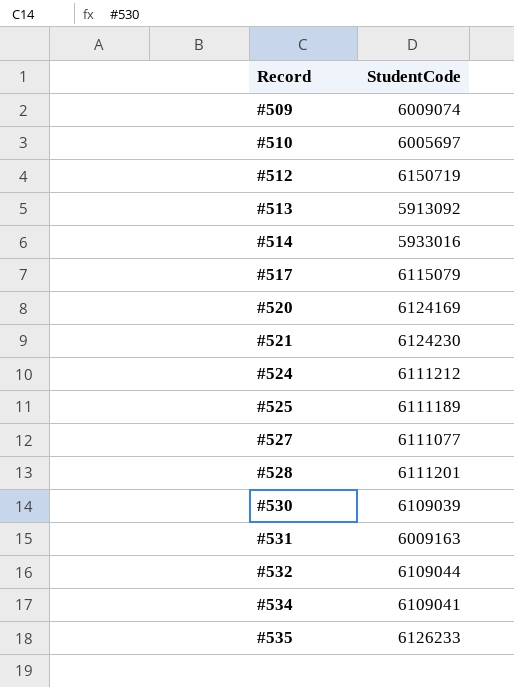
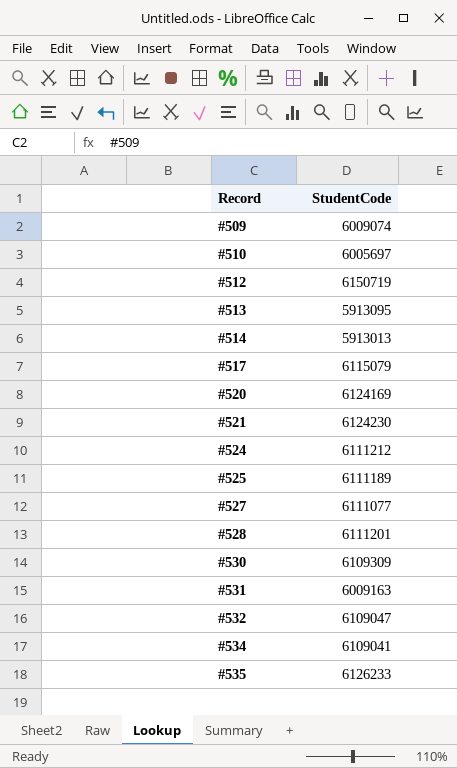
#513 | StudentCode: 5913092 -> 5913095
#514 | StudentCode: 5933016 -> 5913013
#530 | StudentCode: 6109039 -> 6109309
#532 | StudentCode: 6109044 -> 6109047

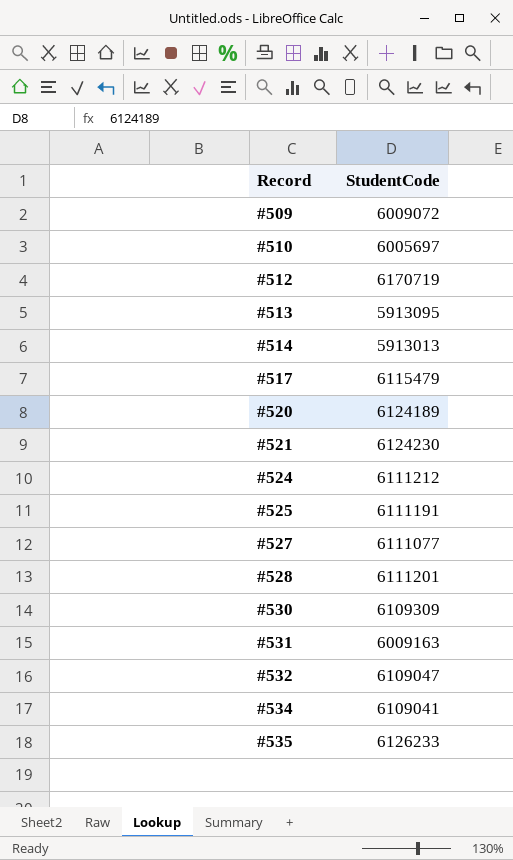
#509 | StudentCode: 6009074 -> 6009072
#512 | StudentCode: 6150719 -> 6170719
#517 | StudentCode: 6115079 -> 6115479
#520 | StudentCode: 6124169 -> 6124189
#525 | StudentCode: 6111189 -> 6111191

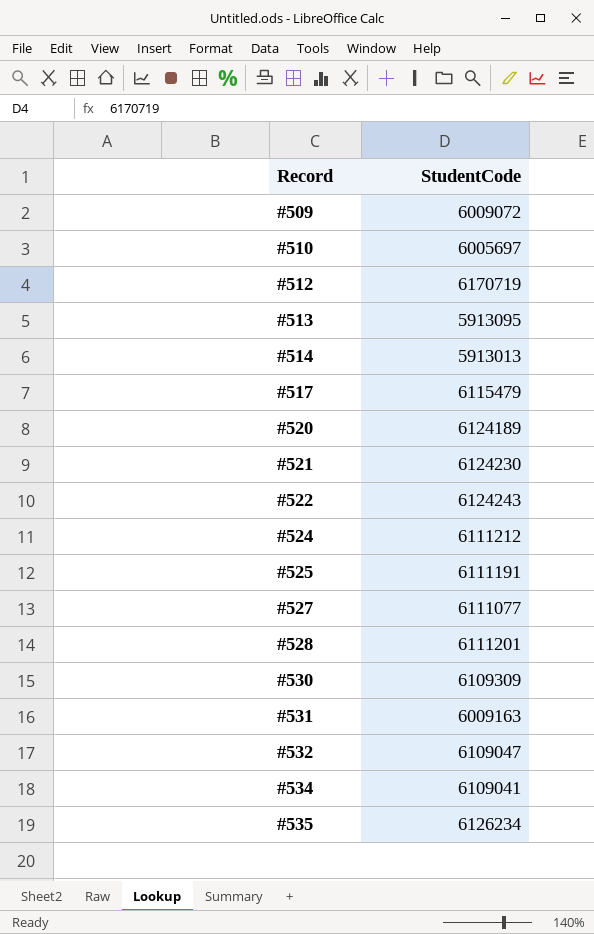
row #522: none -> 6124243
#535 | StudentCode: 6126233 -> 6126234

